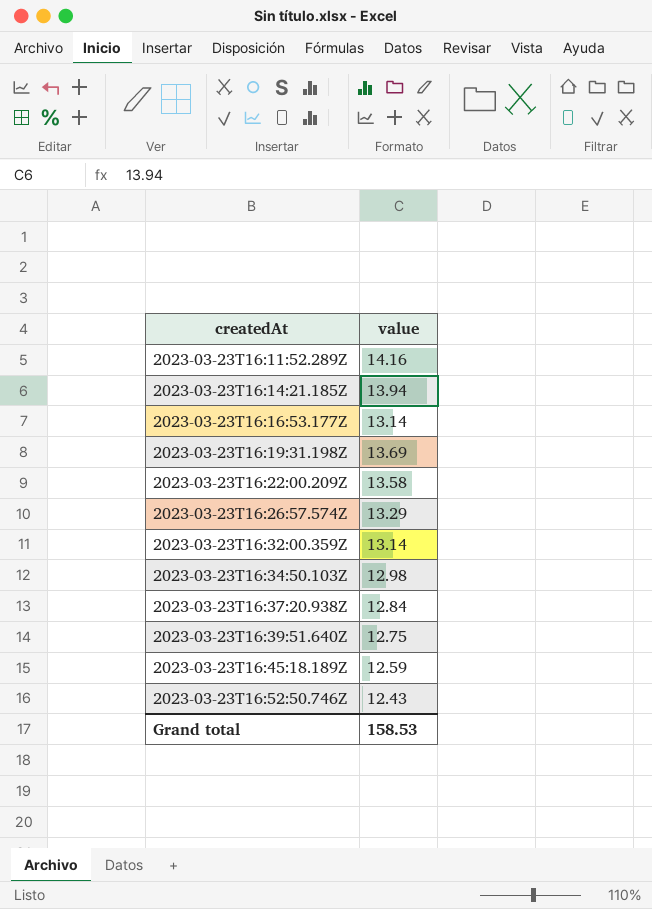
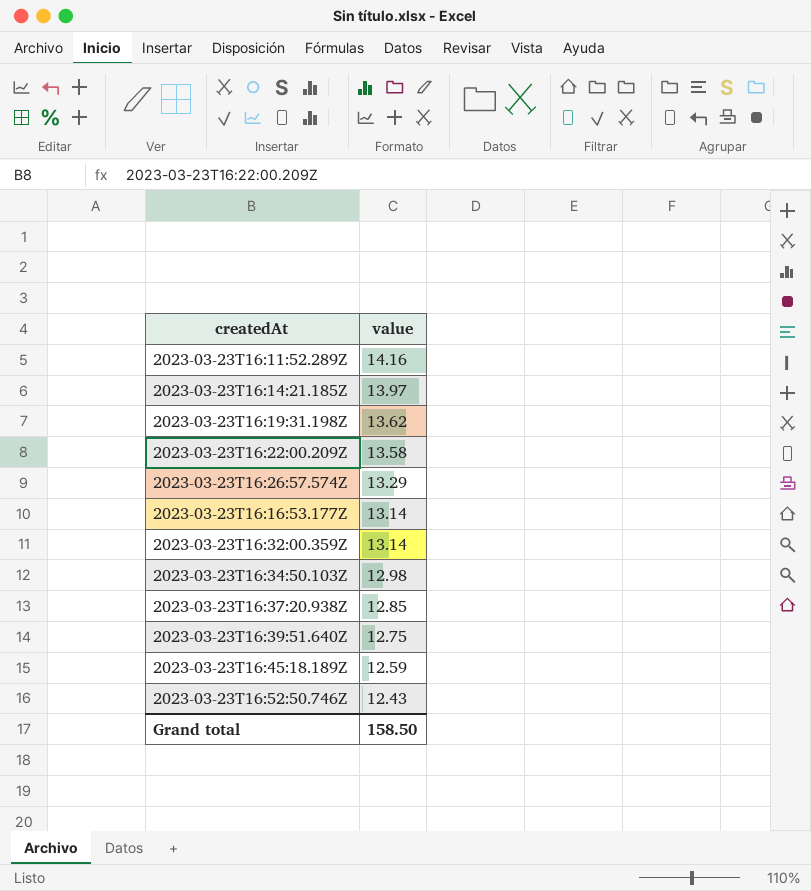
row order: createdAt ascending -> value descending
2023-03-23T16:14:21.185Z | value: 13.94 -> 13.97
2023-03-23T16:19:31.198Z | value: 13.69 -> 13.62
2023-03-23T16:37:20.938Z | value: 12.84 -> 12.85
Grand total | value: 158.53 -> 158.50

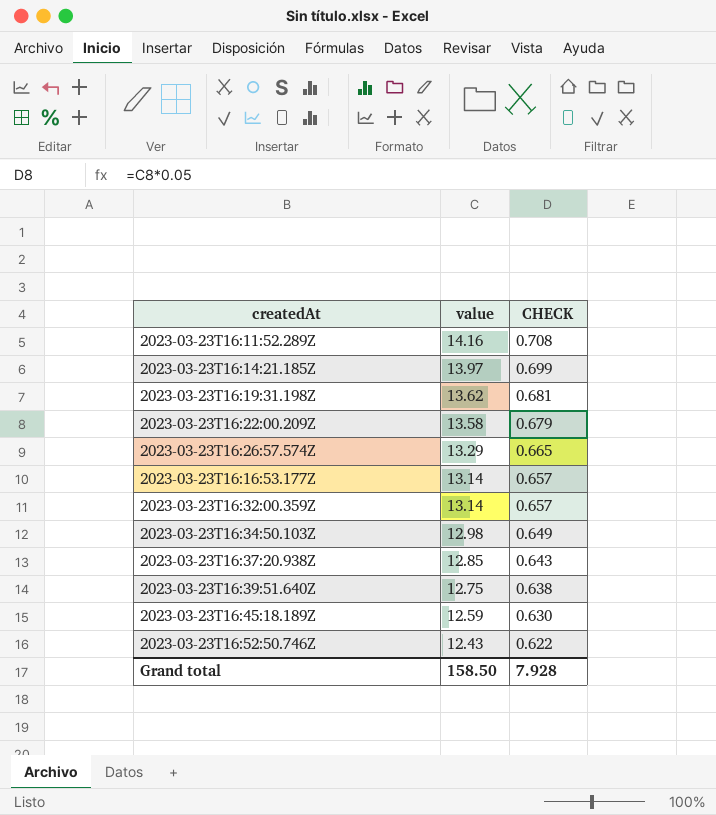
column CHECK | formula: none -> [value] * 0.05

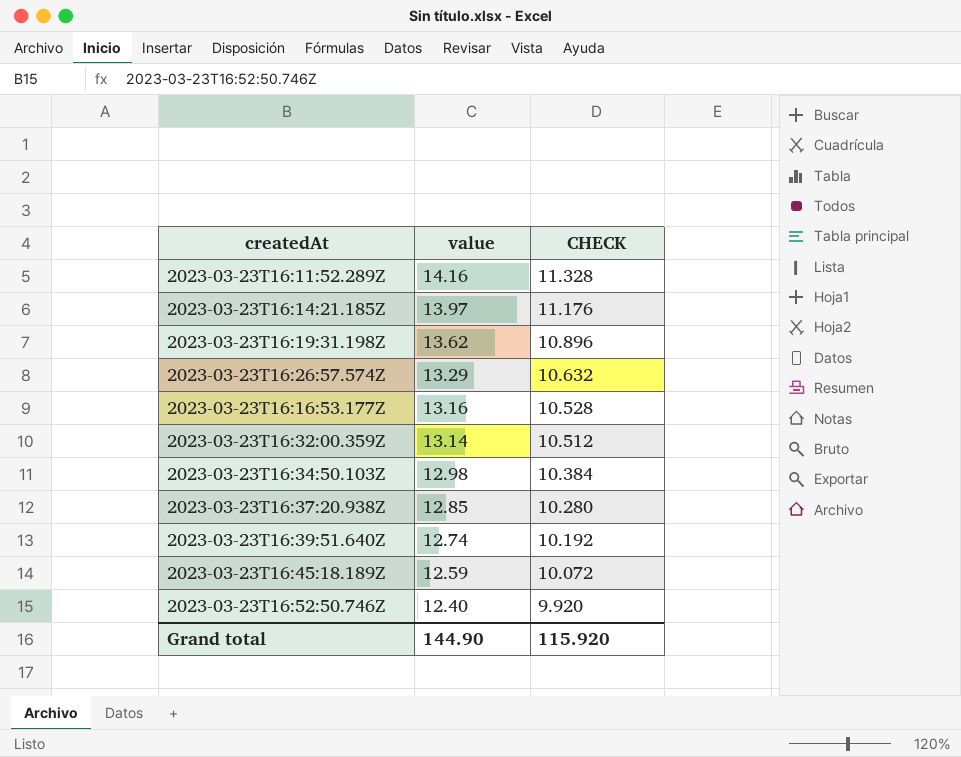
column CHECK | formula: [value] * 0.05 -> [value] * 0.8
row 2023-03-23T16:22:00.209Z: 13.58 | 0.679 -> none
2023-03-23T16:16:53.177Z | value: 13.14 -> 13.16
2023-03-23T16:39:51.640Z | value: 12.75 -> 12.74
2023-03-23T16:52:50.746Z | value: 12.43 -> 12.40
Grand total | value: 158.50 -> 144.90
Grand total | CHECK: 7.928 -> 115.920

